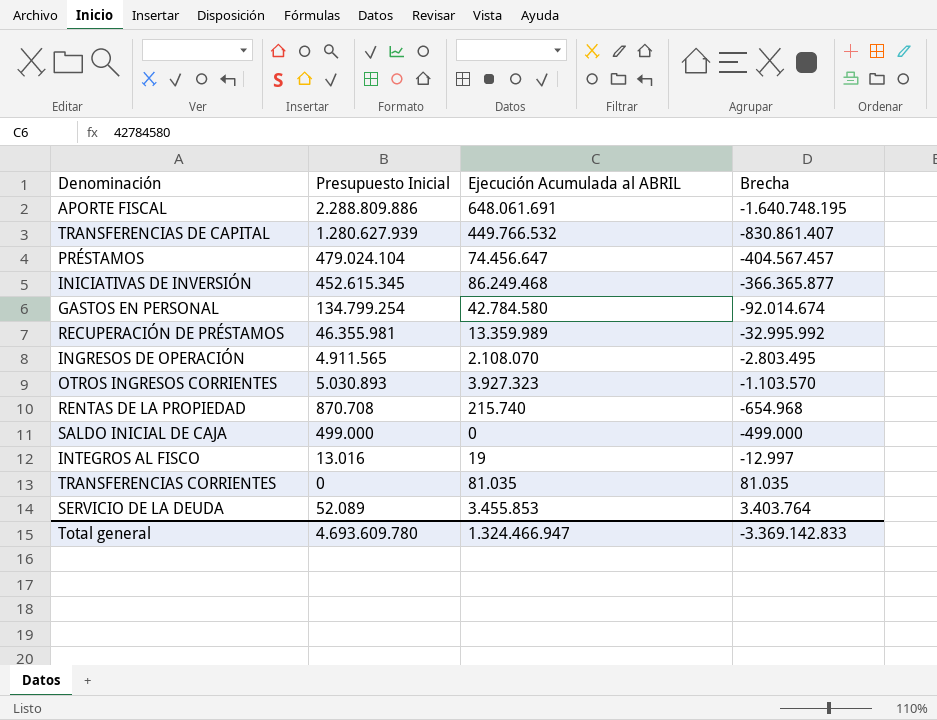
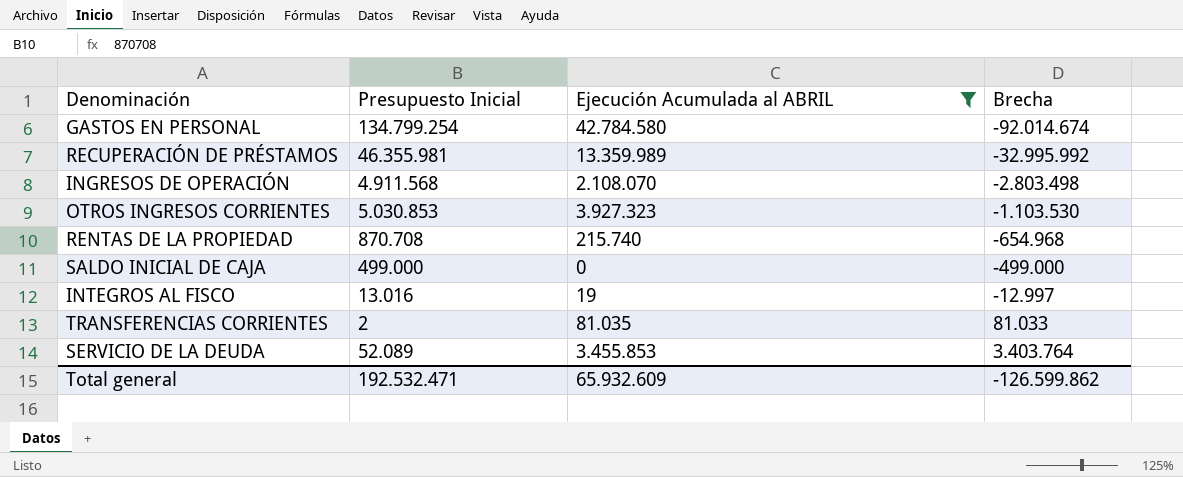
filter: none -> Ejecución Acumulada al ABRIL <= 42.784.580
INGRESOS DE OPERACIÓN | Presupuesto Inicial: 4.911.565 -> 4.911.568
INGRESOS DE OPERACIÓN | Brecha: -2.803.495 -> -2.803.498
OTROS INGRESOS CORRIENTES | Presupuesto Inicial: 5.030.893 -> 5.030.853
OTROS INGRESOS CORRIENTES | Brecha: -1.103.570 -> -1.103.530
TRANSFERENCIAS CORRIENTES | Presupuesto Inicial: 0 -> 2
TRANSFERENCIAS CORRIENTES | Brecha: 81.035 -> 81.033
Total general | Presupuesto Inicial: 4.693.609.780 -> 192.532.471
Total general | Ejecución Acumulada al ABRIL: 1.324.466.947 -> 65.932.609
Total general | Brecha: -3.369.142.833 -> -126.599.862

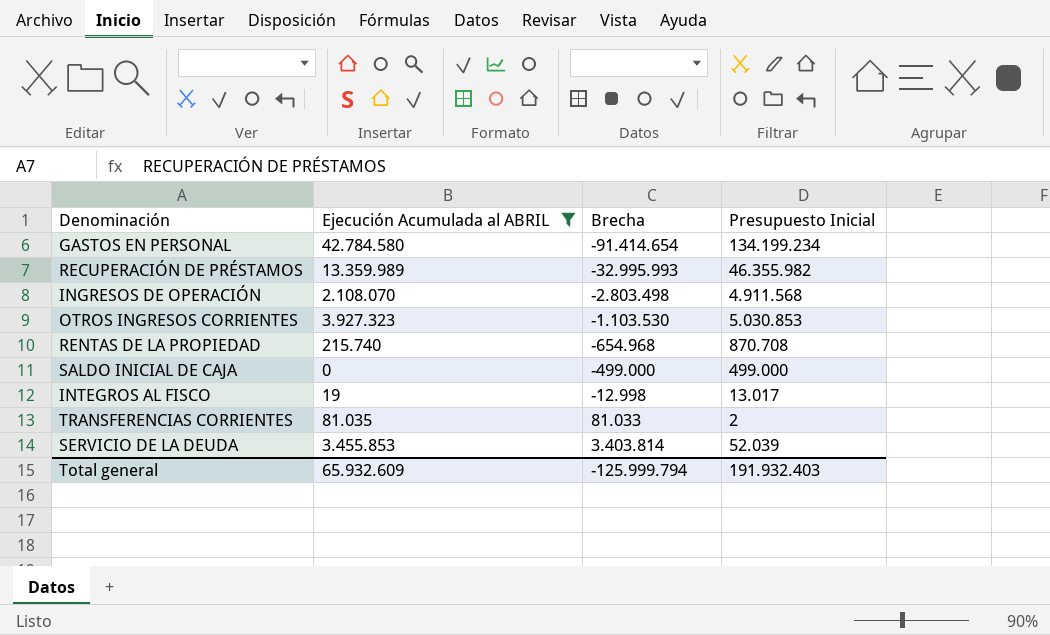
column Presupuesto Inicial | position: 2 -> 4
GASTOS EN PERSONAL | Brecha: -92.014.674 -> -91.414.654
GASTOS EN PERSONAL | Presupuesto Inicial: 134.799.254 -> 134.199.234
RECUPERACIÓN DE PRÉSTAMOS | Brecha: -32.995.992 -> -32.995.993
RECUPERACIÓN DE PRÉSTAMOS | Presupuesto Inicial: 46.355.981 -> 46.355.982
INTEGROS AL FISCO | Brecha: -12.997 -> -12.998
INTEGROS AL FISCO | Presupuesto Inicial: 13.016 -> 13.017
SERVICIO DE LA DEUDA | Brecha: 3.403.764 -> 3.403.814
SERVICIO DE LA DEUDA | Presupuesto Inicial: 52.089 -> 52.039
Total general | Brecha: -126.599.862 -> -125.999.794
Total general | Presupuesto Inicial: 192.532.471 -> 191.932.403

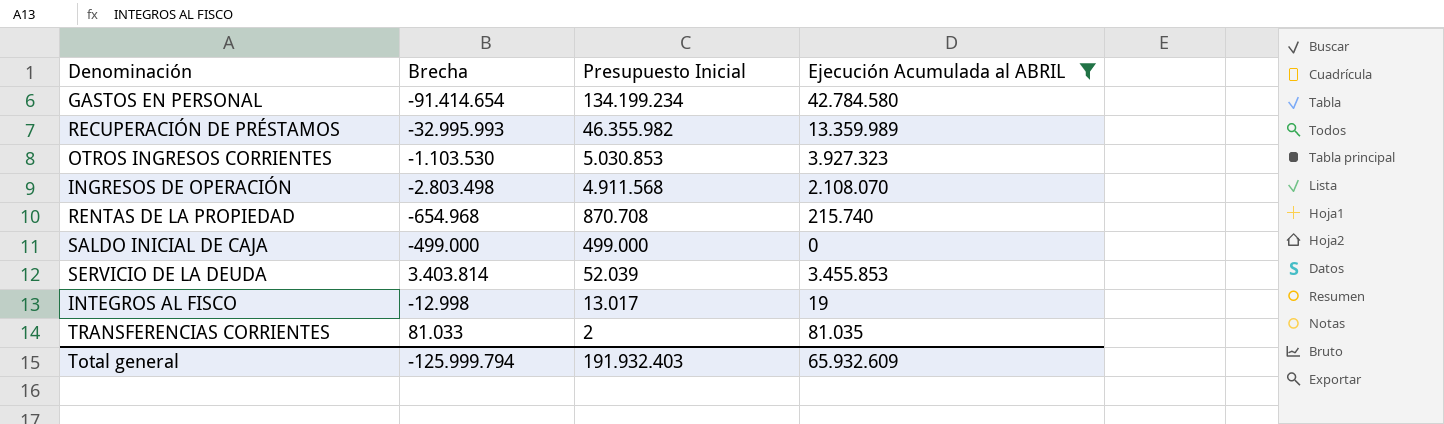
row order: Brecha ascending -> Presupuesto Inicial descending
column Ejecución Acumulada al ABRIL | position: 2 -> 4

